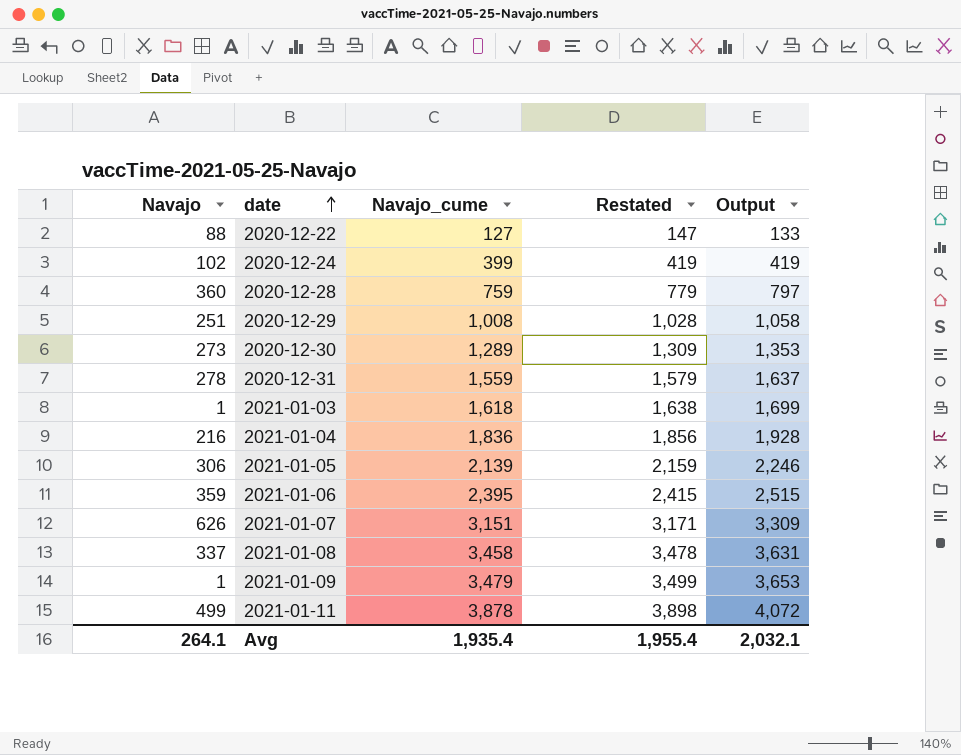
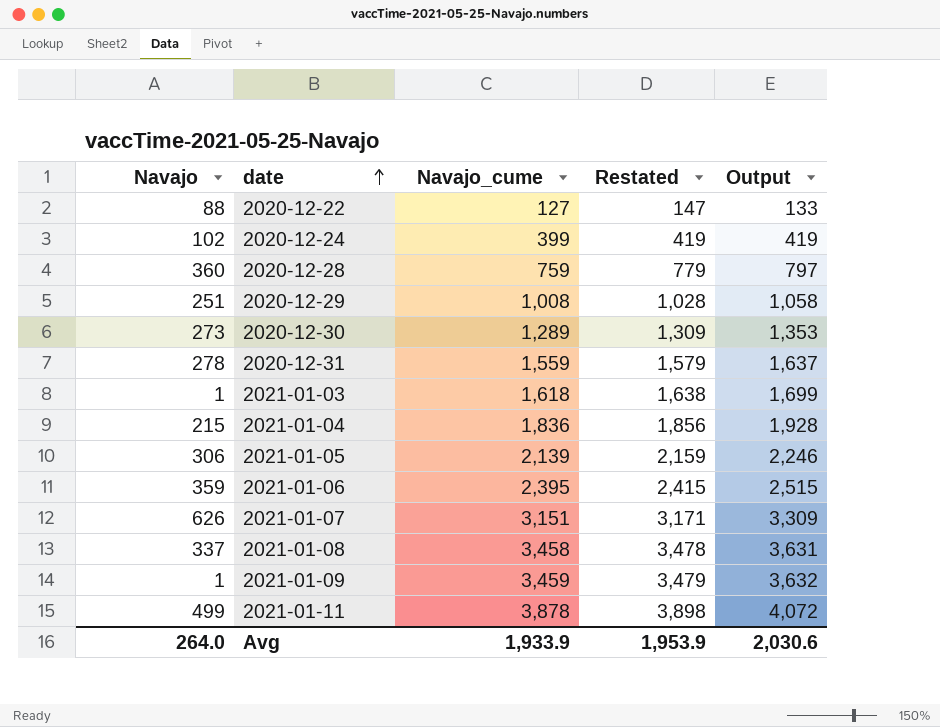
2021-01-04 | Navajo: 216 -> 215
2021-01-09 | Navajo_cume: 3,479 -> 3,459
2021-01-09 | Restated: 3,499 -> 3,479
2021-01-09 | Output: 3,653 -> 3,632
Avg | Navajo: 264.1 -> 264.0
Avg | Navajo_cume: 1,935.4 -> 1,933.9
Avg | Restated: 1,955.4 -> 1,953.9
Avg | Output: 2,032.1 -> 2,030.6

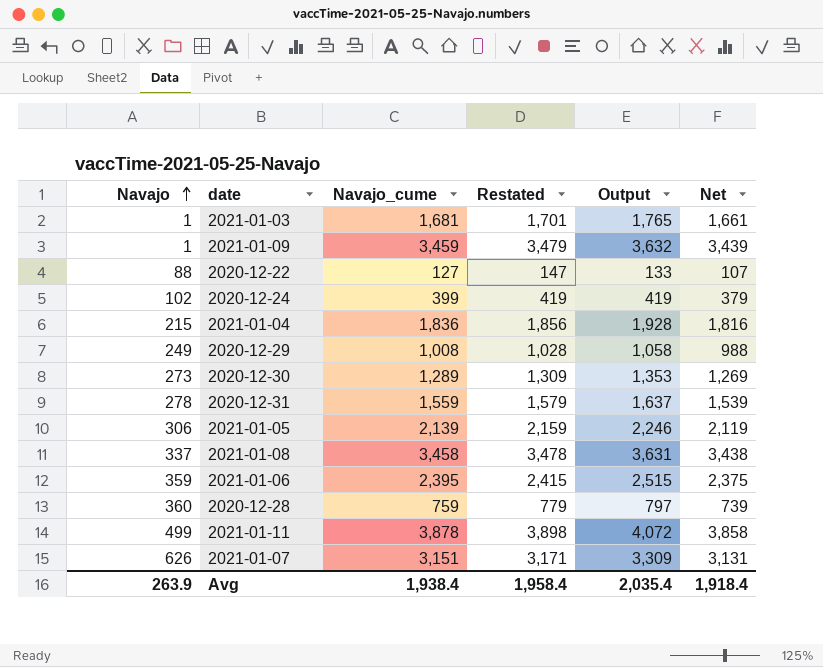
row order: date ascending -> Navajo ascending
column Net | formula: none -> [Navajo_cume] - 20
2021-01-03 | Navajo_cume: 1,618 -> 1,681
2021-01-03 | Restated: 1,638 -> 1,701
2021-01-03 | Output: 1,699 -> 1,765
2020-12-29 | Navajo: 251 -> 249
Avg | Navajo: 264.0 -> 263.9
Avg | Navajo_cume: 1,933.9 -> 1,938.4
Avg | Restated: 1,953.9 -> 1,958.4
Avg | Output: 2,030.6 -> 2,035.4

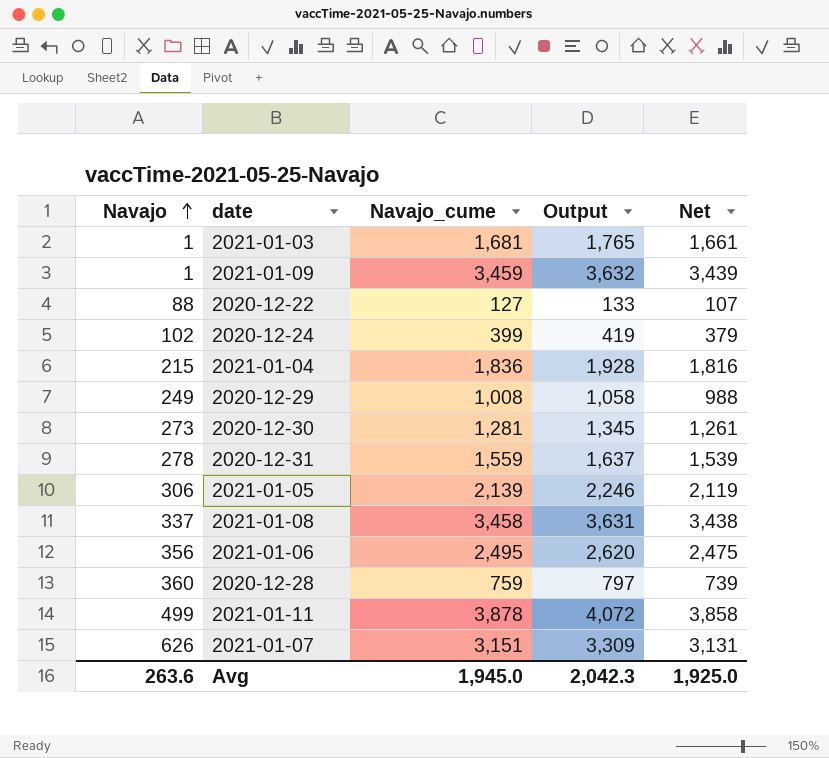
column Restated | formula: [Navajo_cume] + 20 -> none
2020-12-30 | Navajo_cume: 1,289 -> 1,281
2020-12-30 | Output: 1,353 -> 1,345
2020-12-30 | Net: 1,269 -> 1,261
2021-01-06 | Navajo: 359 -> 356
2021-01-06 | Navajo_cume: 2,395 -> 2,495
2021-01-06 | Output: 2,515 -> 2,620
2021-01-06 | Net: 2,375 -> 2,475
Avg | Navajo: 263.9 -> 263.6
Avg | Navajo_cume: 1,938.4 -> 1,945.0
Avg | Output: 2,035.4 -> 2,042.3
Avg | Net: 1,918.4 -> 1,925.0

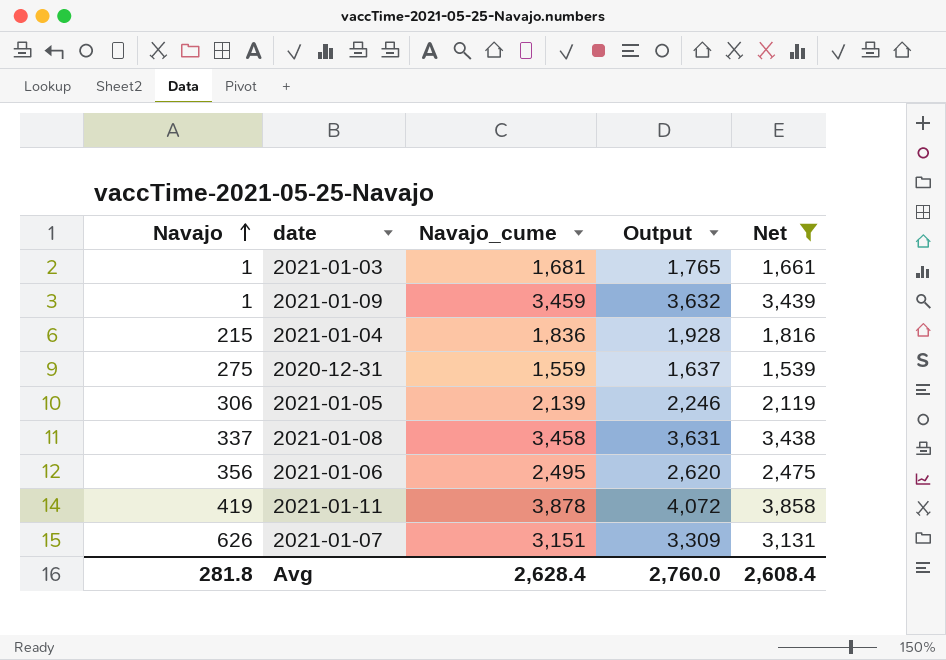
filter: none -> Net >= 1,539
2020-12-31 | Navajo: 278 -> 275
2021-01-11 | Navajo: 499 -> 419
Avg | Navajo: 263.6 -> 281.8
Avg | Navajo_cume: 1,945.0 -> 2,628.4
Avg | Output: 2,042.3 -> 2,760.0
Avg | Net: 1,925.0 -> 2,608.4

